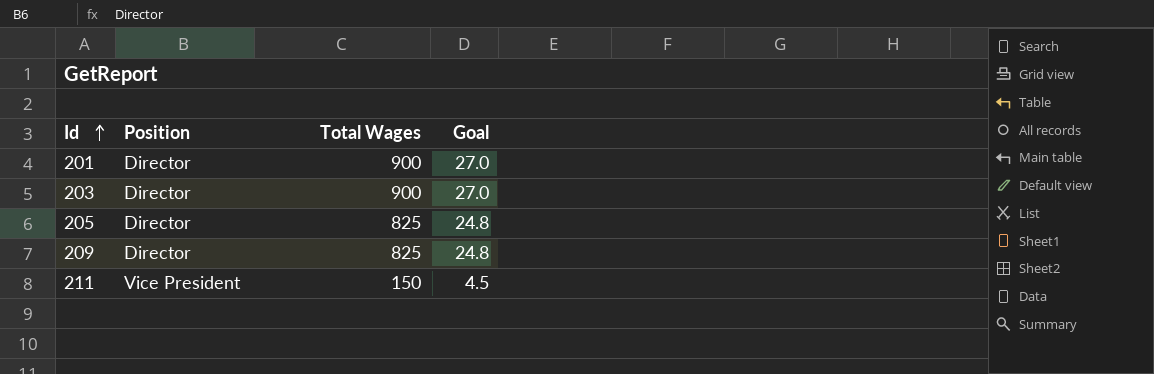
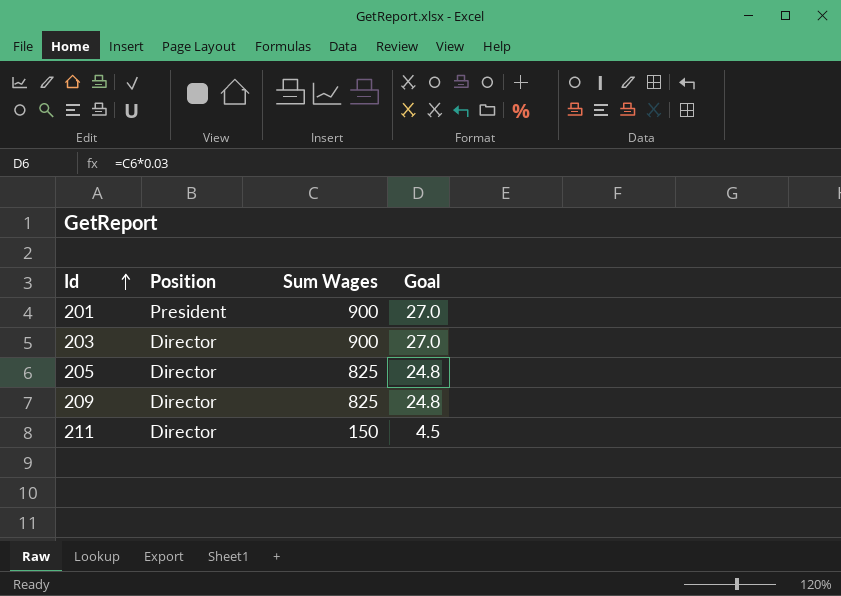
column name: Total Wages -> Sum Wages
201 | Position: Director -> President
211 | Position: Vice President -> Director

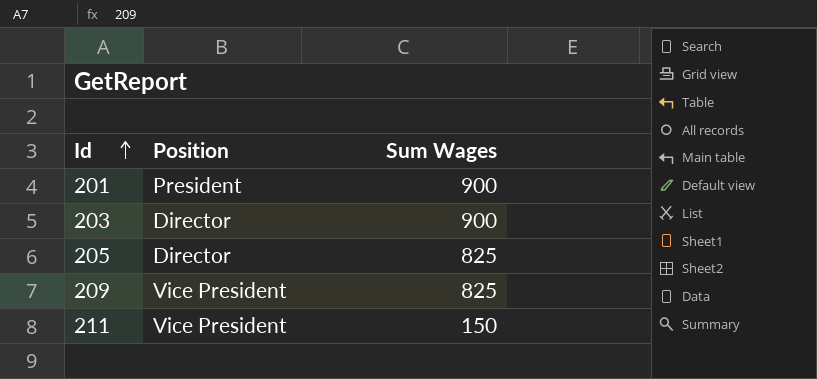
column Goal | formula: [Sum Wages] * 0.03 -> none
209 | Position: Director -> Vice President
211 | Position: Director -> Vice President

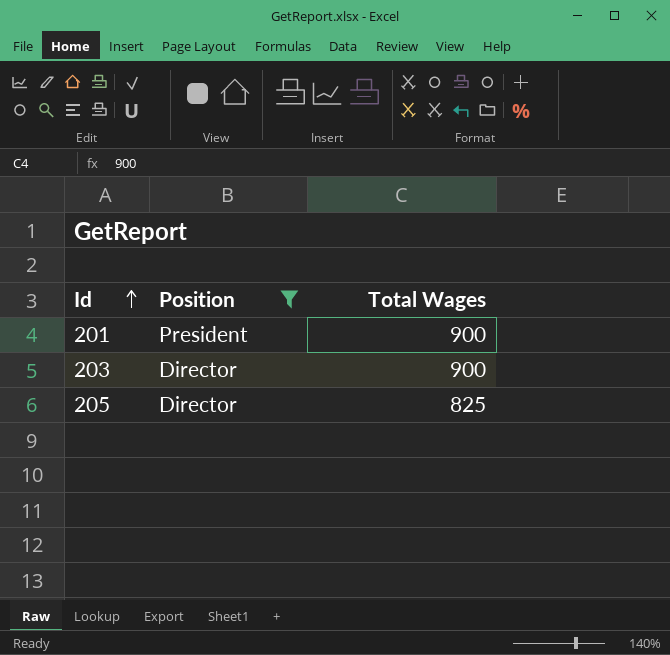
filter: none -> Position != Vice President
column name: Sum Wages -> Total Wages

